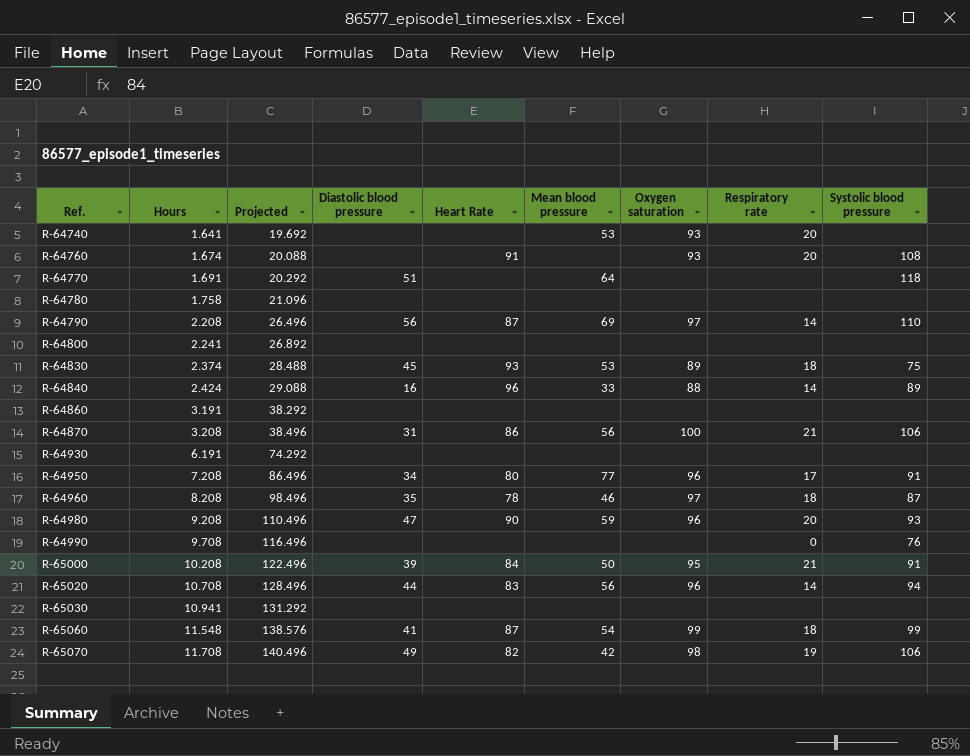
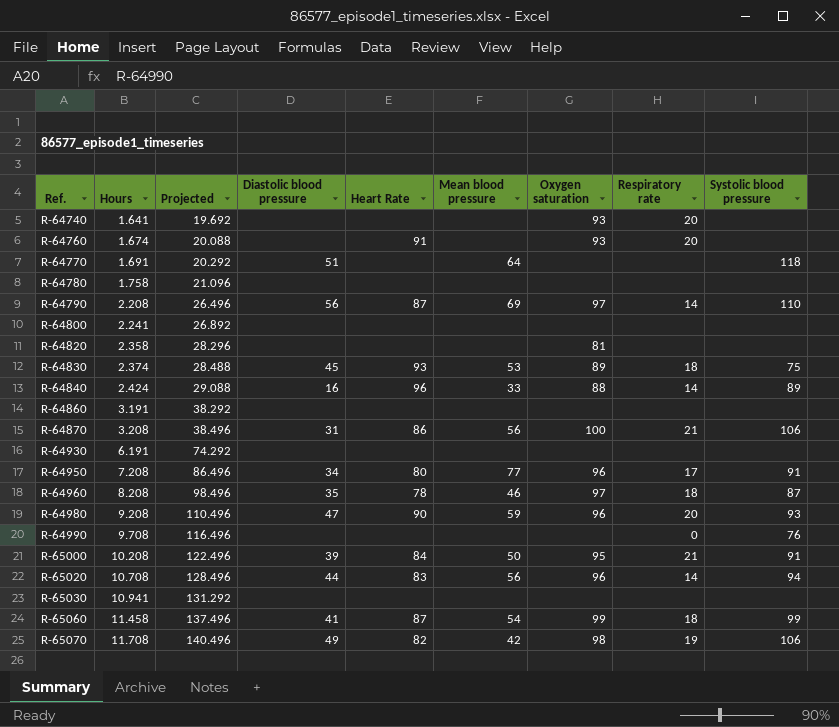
R-64740 | Mean blood pressure: 53 -> none
R-64760 | Systolic blood pressure: 108 -> none
row R-64820: none -> 2.358 | 28.296 | none | none | none | 81 | none | none
R-65060 | Hours: 11.548 -> 11.458
R-65060 | Projected: 138.576 -> 137.496

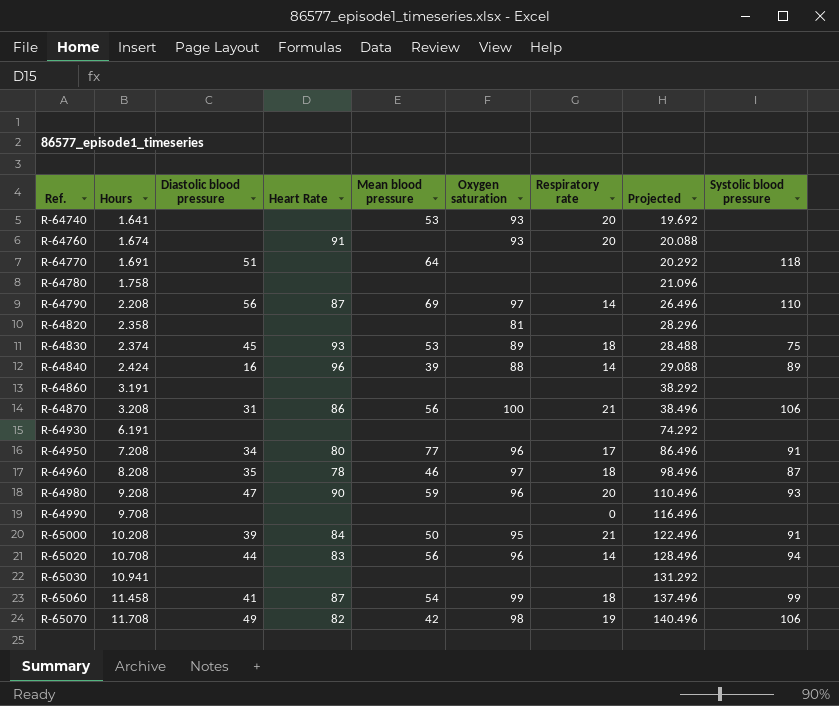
column Projected | position: 3 -> 8
row R-64800: 2.241 | 26.892 | none | none | none | none | none | none -> none
R-64740 | Mean blood pressure: none -> 53
R-64840 | Mean blood pressure: 33 -> 39
R-64990 | Systolic blood pressure: 76 -> none

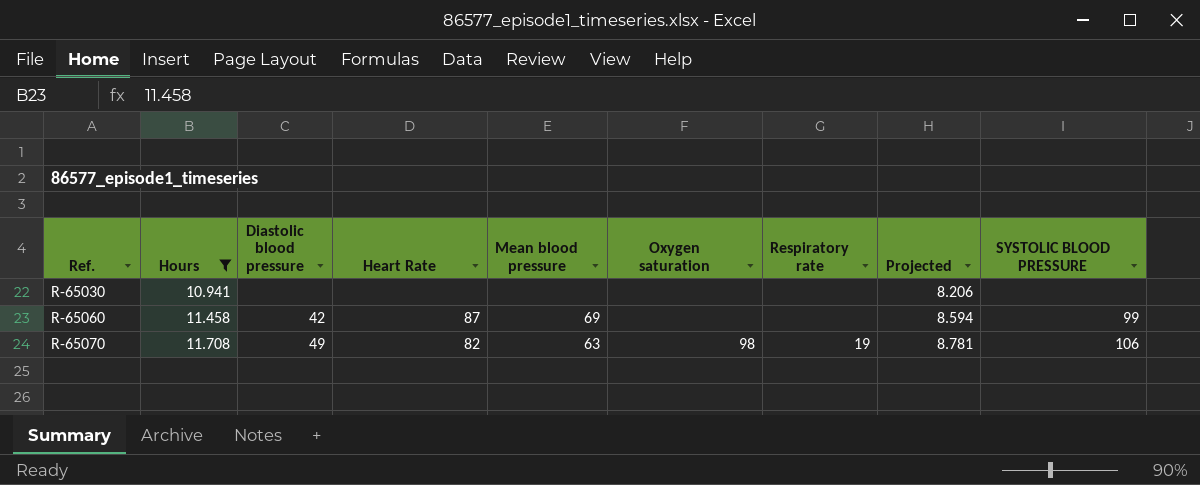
filter: none -> Hours >= 10.941
column Projected | formula: [Hours] * 12 -> [Hours] * 0.75
column name: Systolic blood pressure -> SYSTOLIC BLOOD PRESSURE
R-65060 | Diastolic blood pressure: 41 -> 42
R-65060 | Mean blood pressure: 54 -> 69
R-65060 | Oxygen saturation: 99 -> none
R-65060 | Respiratory rate: 18 -> none
R-65070 | Mean blood pressure: 42 -> 63

